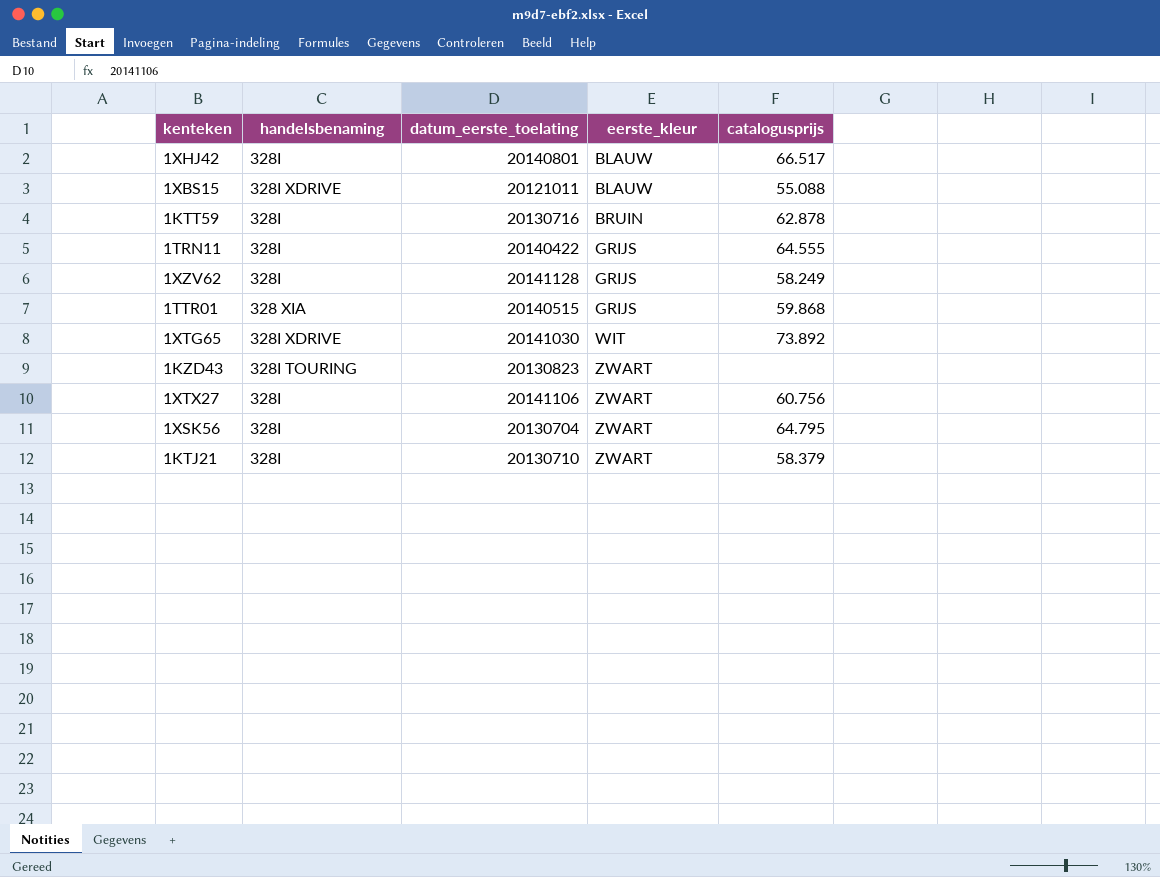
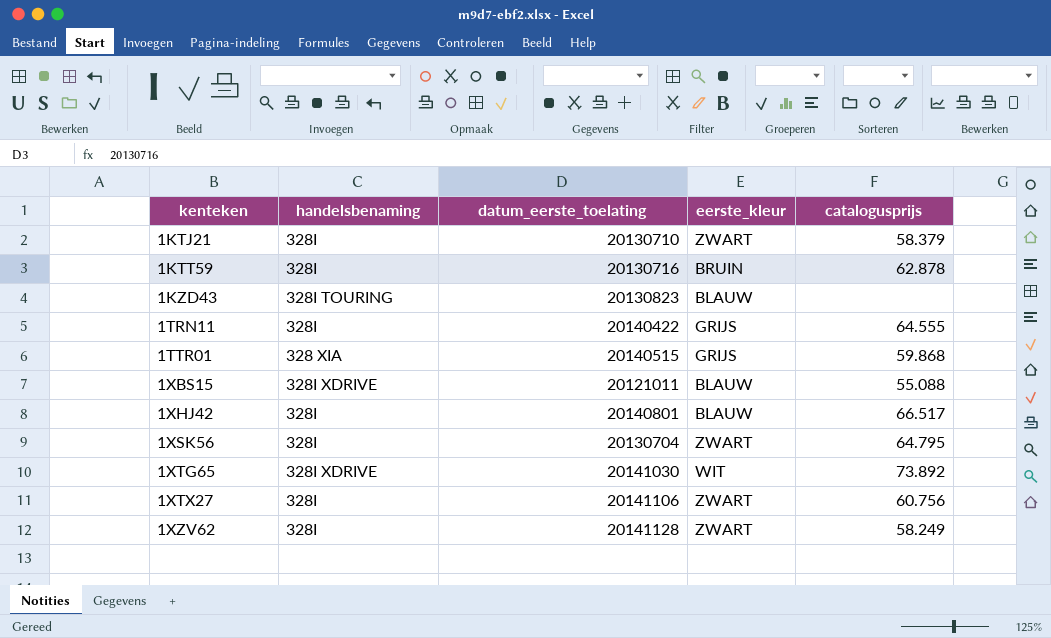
row order: eerste_kleur ascending -> kenteken ascending
1KZD43 | eerste_kleur: ZWART -> BLAUW
1XZV62 | eerste_kleur: GRIJS -> ZWART

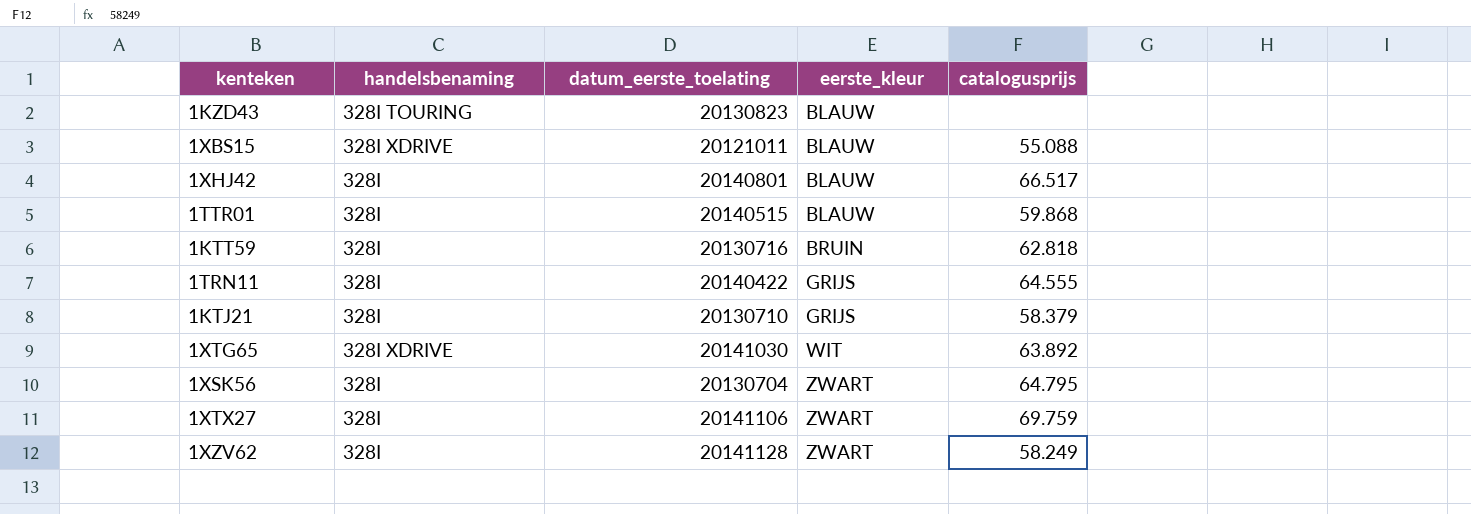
row order: kenteken ascending -> eerste_kleur ascending
1TTR01 | handelsbenaming: 328 XIA -> 328I
1TTR01 | eerste_kleur: GRIJS -> BLAUW
1KTT59 | catalogusprijs: 62.878 -> 62.818
1KTJ21 | eerste_kleur: ZWART -> GRIJS
1XTG65 | catalogusprijs: 73.892 -> 63.892
1XTX27 | catalogusprijs: 60.756 -> 69.759

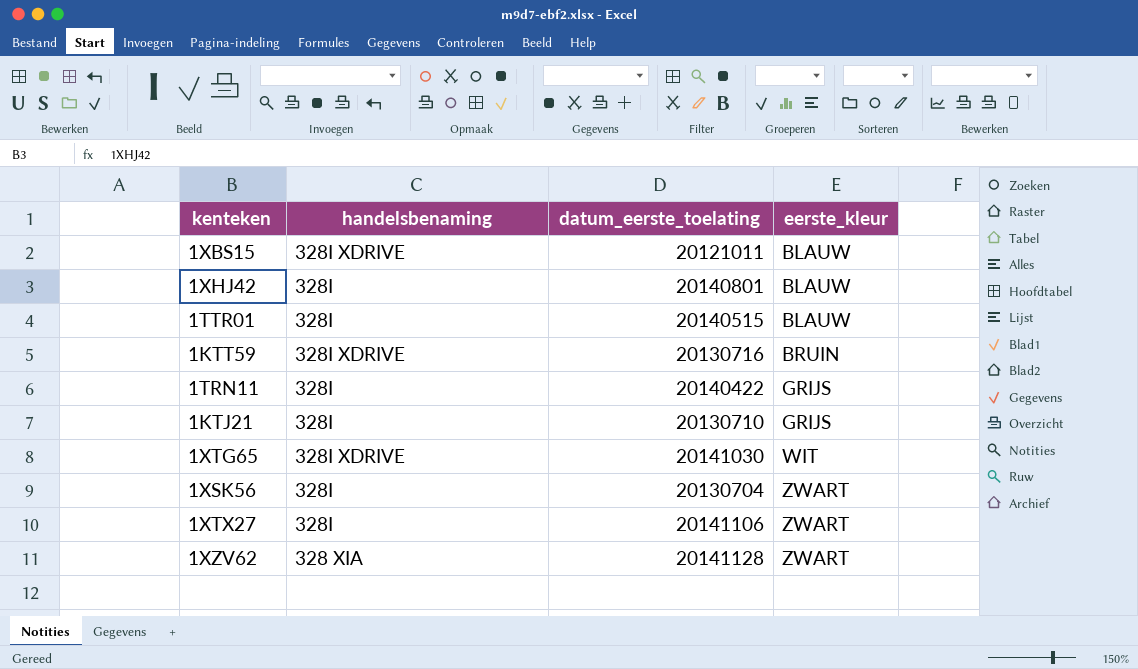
column catalogusprijs | position: 5 -> none
row 1KZD43: 328I TOURING | 20130823 | BLAUW | none -> none
1KTT59 | handelsbenaming: 328I -> 328I XDRIVE
1XZV62 | handelsbenaming: 328I -> 328 XIA

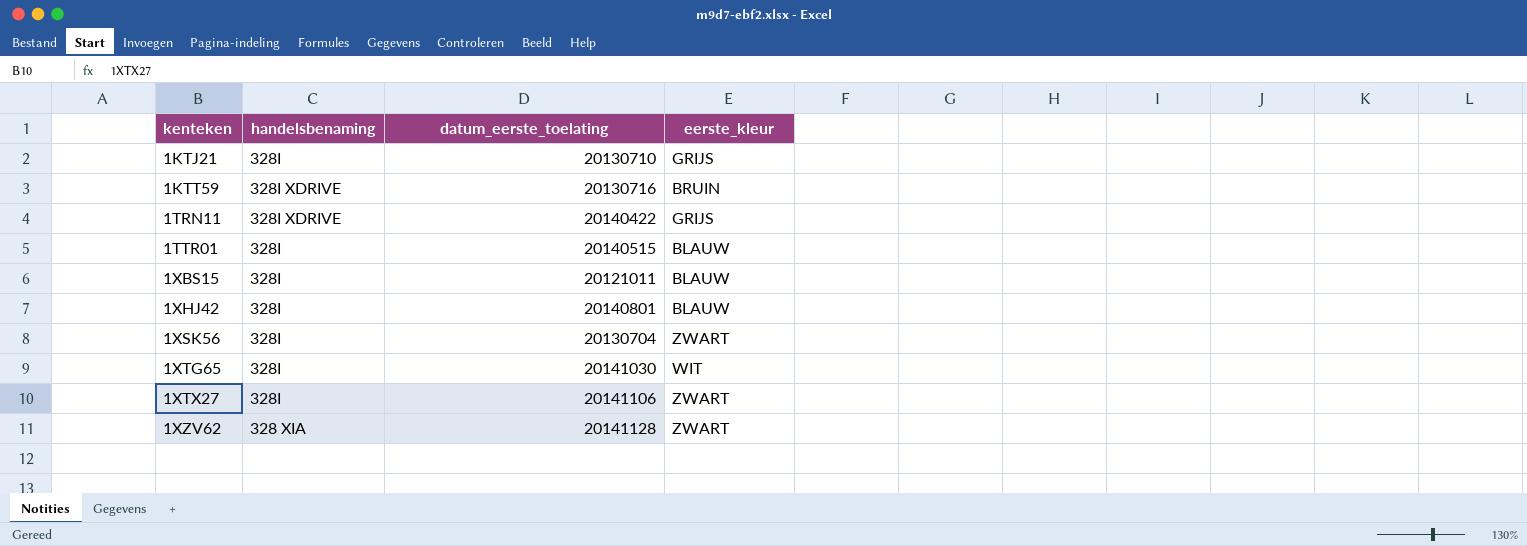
row order: eerste_kleur ascending -> kenteken ascending
1TRN11 | handelsbenaming: 328I -> 328I XDRIVE
1XBS15 | handelsbenaming: 328I XDRIVE -> 328I
1XTG65 | handelsbenaming: 328I XDRIVE -> 328I

